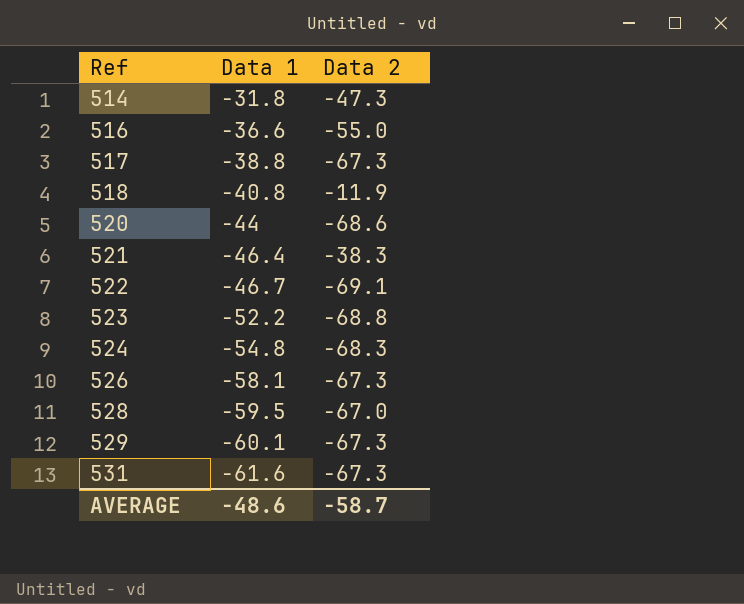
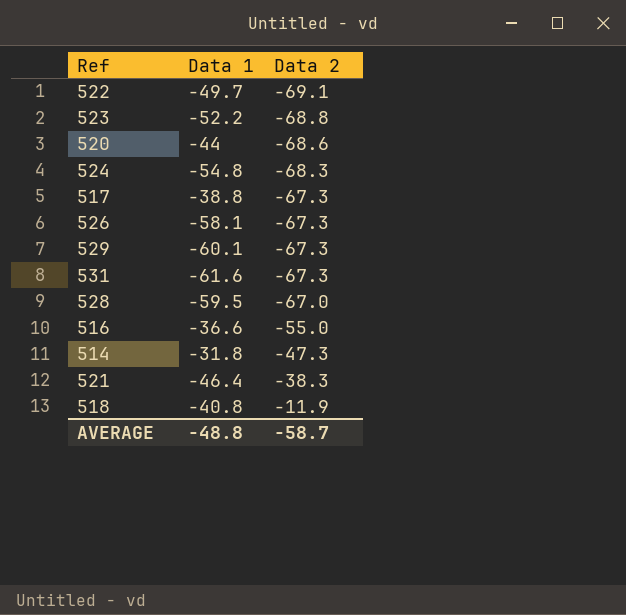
row order: Ref ascending -> Data 2 ascending
522 | Data 1: -46.7 -> -49.7
AVERAGE | Data 1: -48.6 -> -48.8

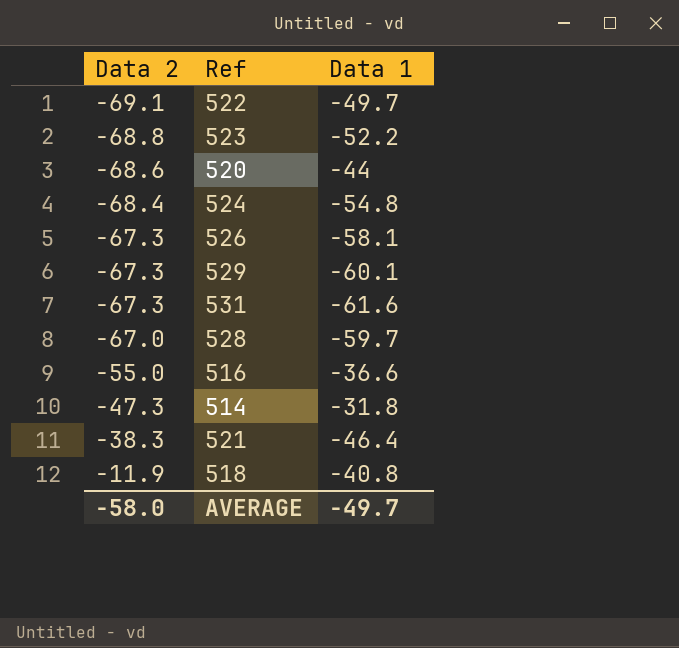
column Data 2 | position: 3 -> 1
row 517: -38.8 | -67.3 -> none
524 | Data 2: -68.3 -> -68.4
528 | Data 1: -59.5 -> -59.7
AVERAGE | Data 2: -58.7 -> -58.0
AVERAGE | Data 1: -48.8 -> -49.7

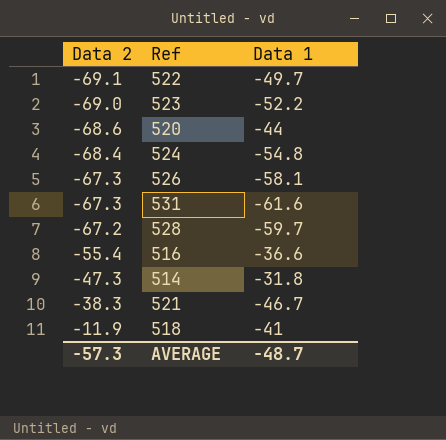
row 529: -67.3 | -60.1 -> none
523 | Data 2: -68.8 -> -69.0
528 | Data 2: -67.0 -> -67.2
516 | Data 2: -55.0 -> -55.4
521 | Data 1: -46.4 -> -46.7
518 | Data 1: -40.8 -> -41
AVERAGE | Data 2: -58.0 -> -57.3
AVERAGE | Data 1: -49.7 -> -48.7

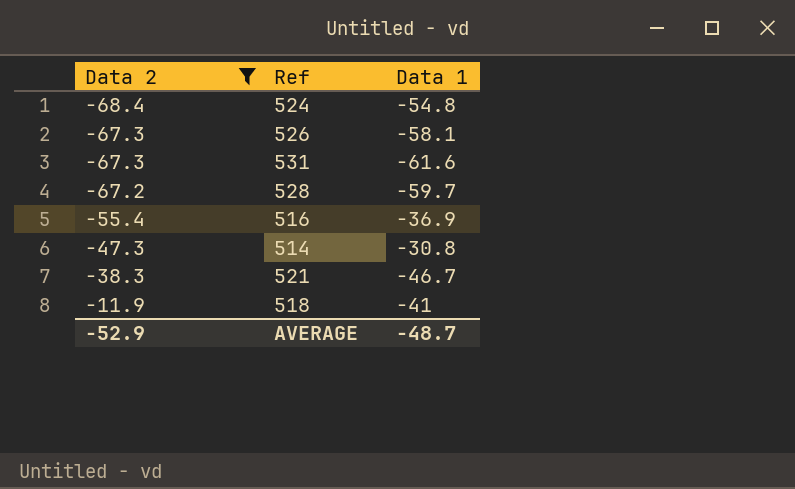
filter: none -> Data 2 >= -68.4
516 | Data 1: -36.6 -> -36.9
514 | Data 1: -31.8 -> -30.8
AVERAGE | Data 2: -57.3 -> -52.9

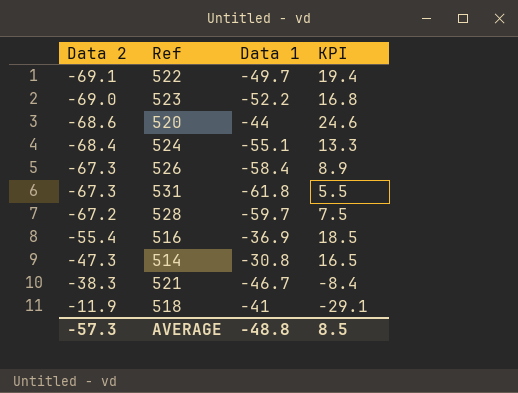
filter: Data 2 >= -68.4 -> none
column KPI | formula: none -> [Data 1] - [Data 2]
524 | Data 1: -54.8 -> -55.1
526 | Data 1: -58.1 -> -58.4
531 | Data 1: -61.6 -> -61.8
AVERAGE | Data 2: -52.9 -> -57.3
AVERAGE | Data 1: -48.7 -> -48.8

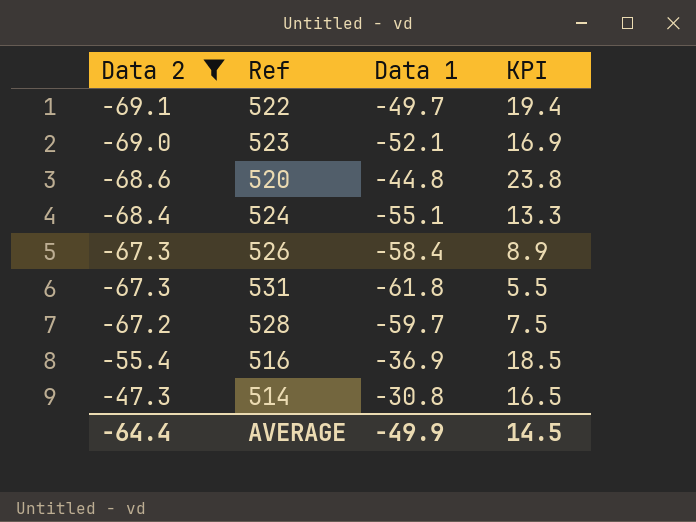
filter: none -> Data 2 <= -47.3
523 | Data 1: -52.2 -> -52.1
523 | KPI: 16.8 -> 16.9
520 | Data 1: -44 -> -44.8
520 | KPI: 24.6 -> 23.8
AVERAGE | Data 2: -57.3 -> -64.4
AVERAGE | Data 1: -48.8 -> -49.9
AVERAGE | KPI: 8.5 -> 14.5

